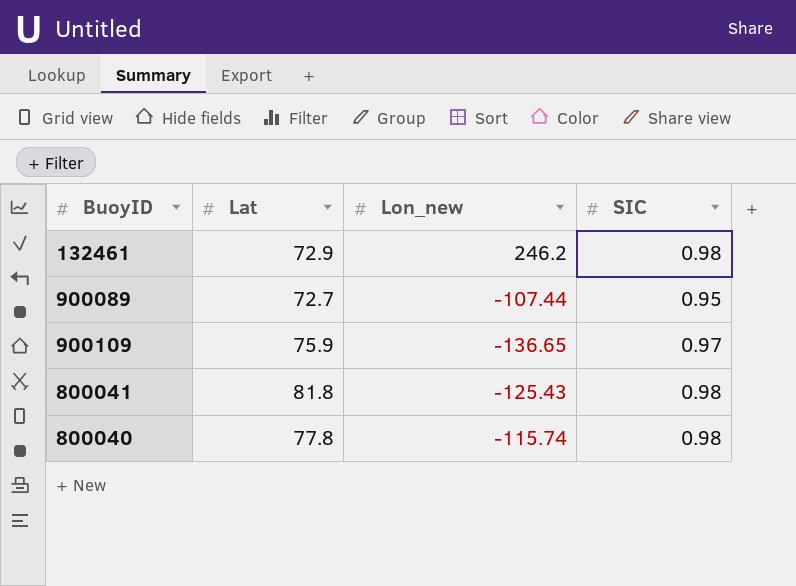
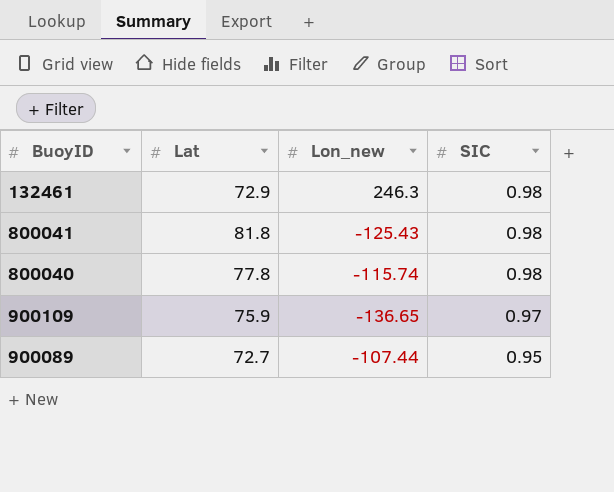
row order: none -> SIC descending
132461 | Lon_new: 246.2 -> 246.3

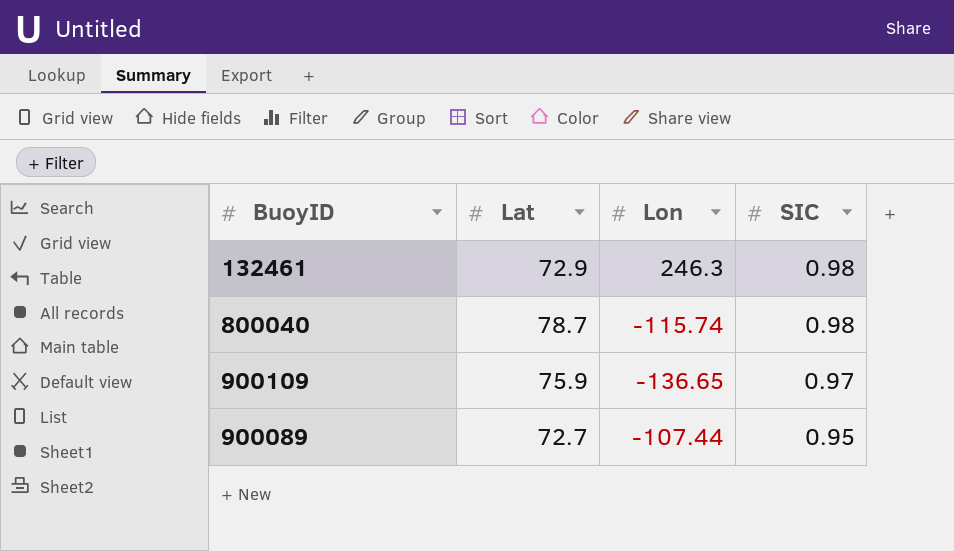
column name: Lon_new -> Lon
row 800041: 81.8 | -125.43 | 0.98 -> none
800040 | Lat: 77.8 -> 78.7

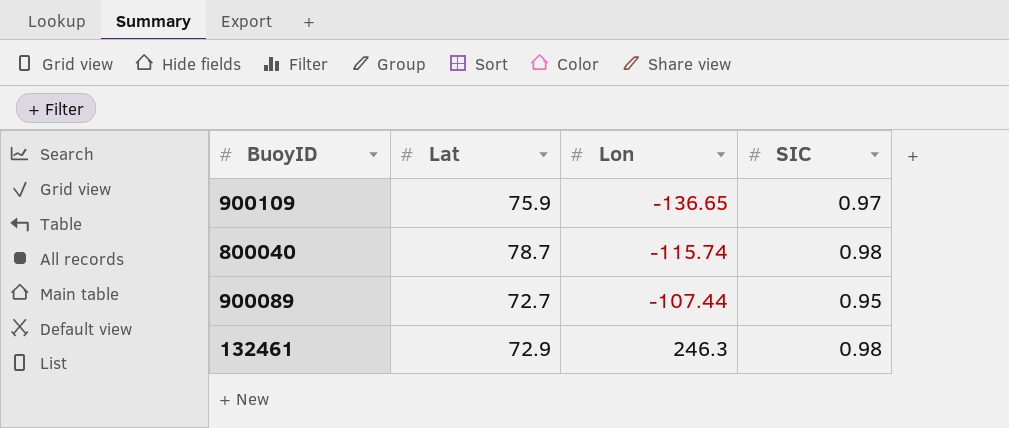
row order: SIC descending -> Lon ascending

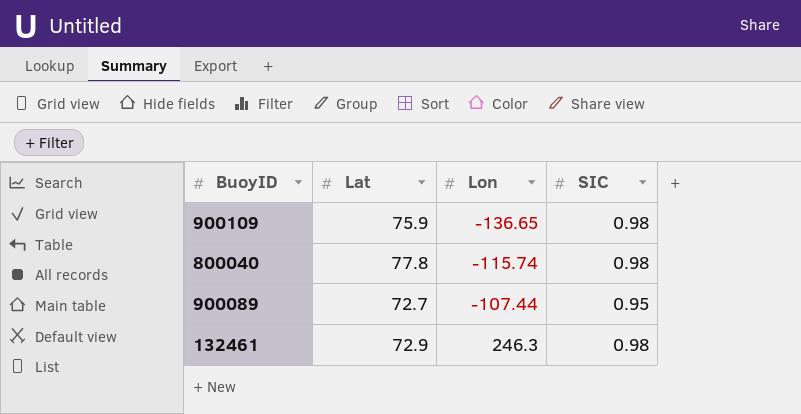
900109 | SIC: 0.97 -> 0.98
800040 | Lat: 78.7 -> 77.8

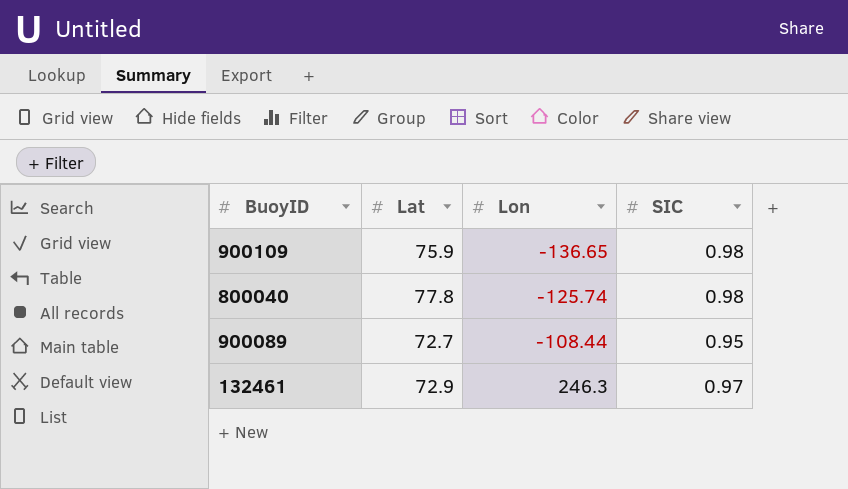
800040 | Lon: -115.74 -> -125.74
900089 | Lon: -107.44 -> -108.44
132461 | SIC: 0.98 -> 0.97

